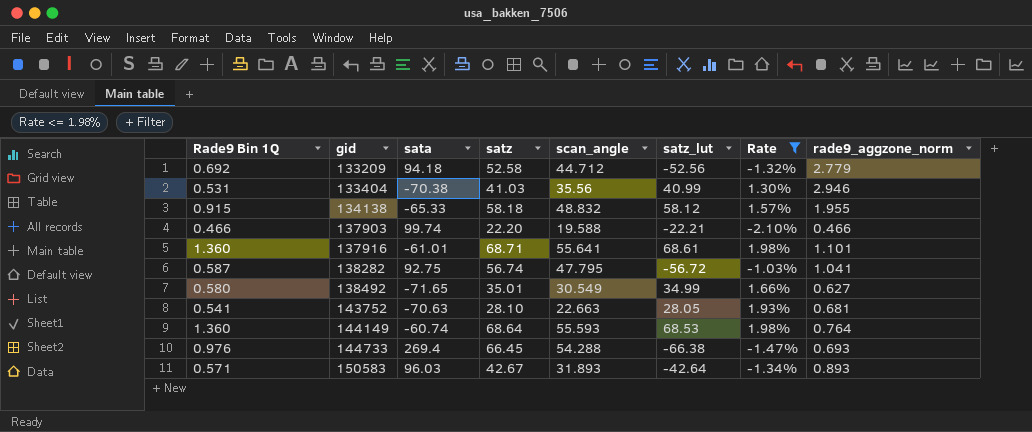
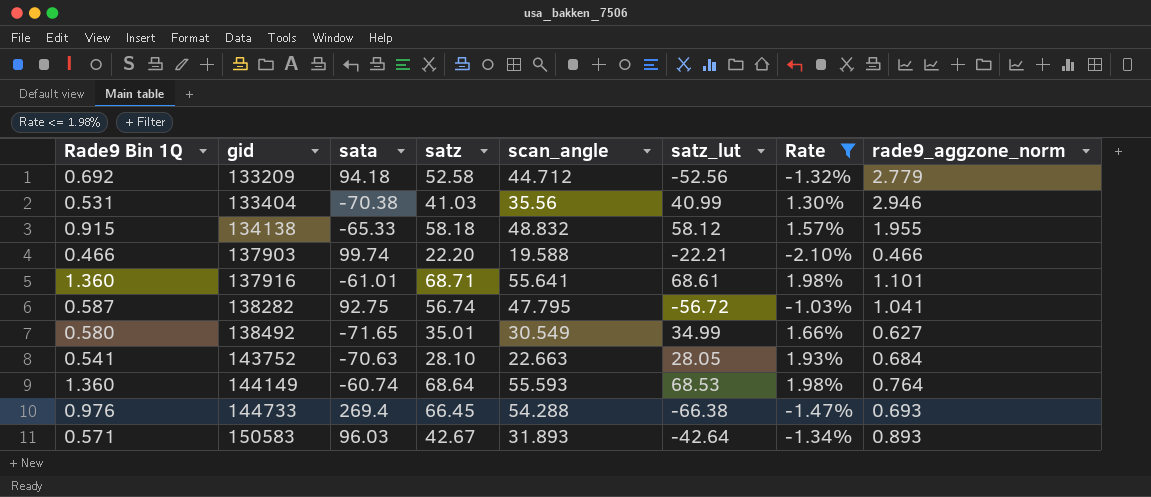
143752 | rade9_aggzone_norm: 0.681 -> 0.684

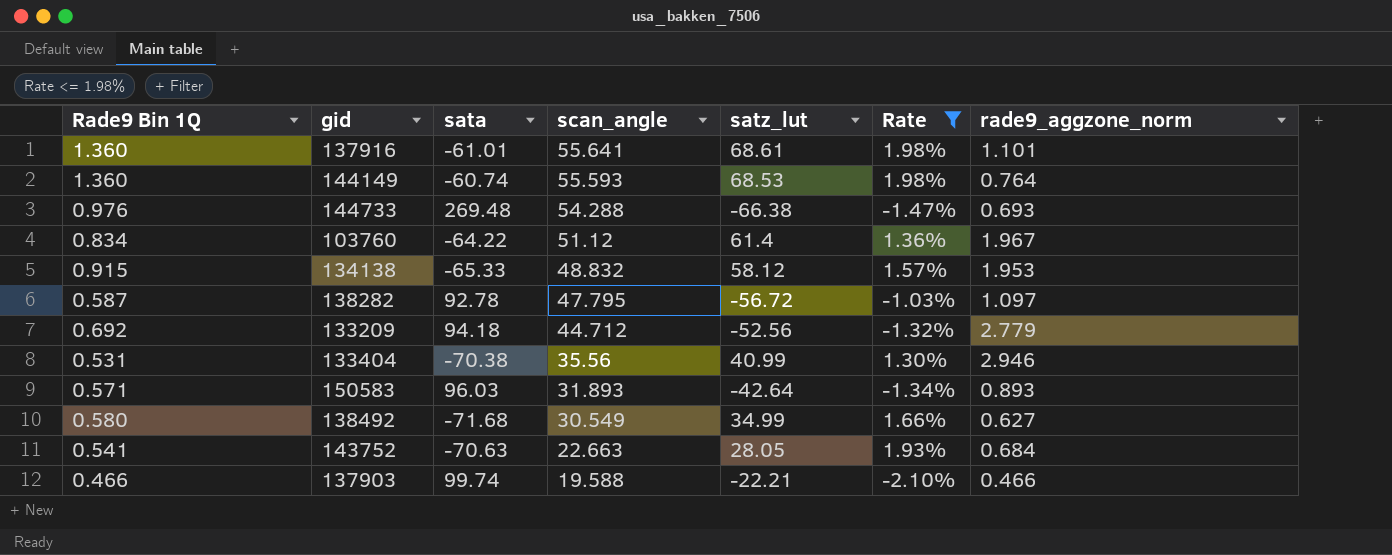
row order: gid ascending -> scan_angle descending
column satz | position: 4 -> none
144733 | sata: 269.4 -> 269.48
row 103760: none -> 0.834 | -64.22 | 51.12 | 61.4 | 1.36% | 1.967
134138 | rade9_aggzone_norm: 1.955 -> 1.953
138282 | sata: 92.75 -> 92.78
138282 | rade9_aggzone_norm: 1.041 -> 1.097
138492 | sata: -71.65 -> -71.68

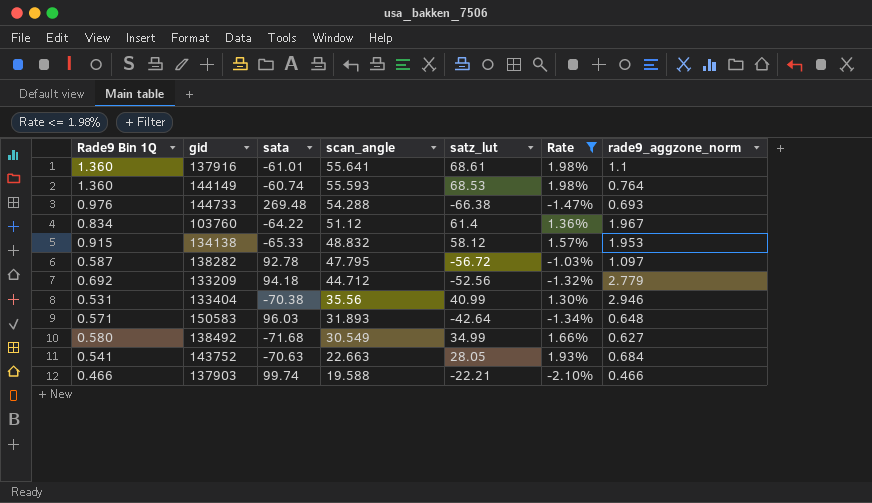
137916 | rade9_aggzone_norm: 1.101 -> 1.1
150583 | rade9_aggzone_norm: 0.893 -> 0.648

